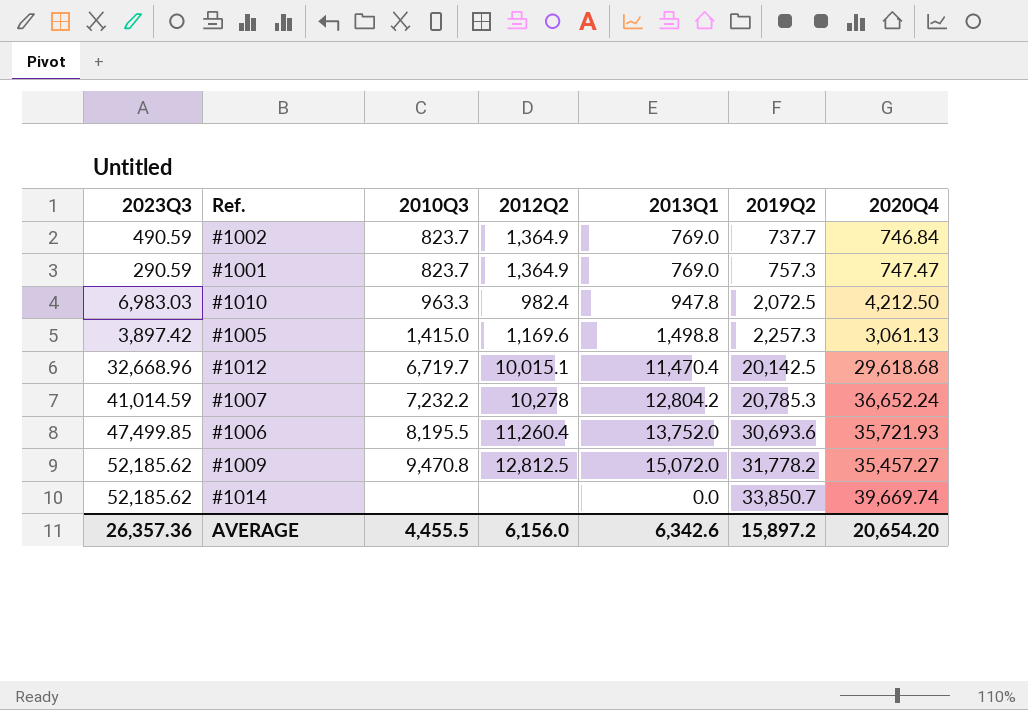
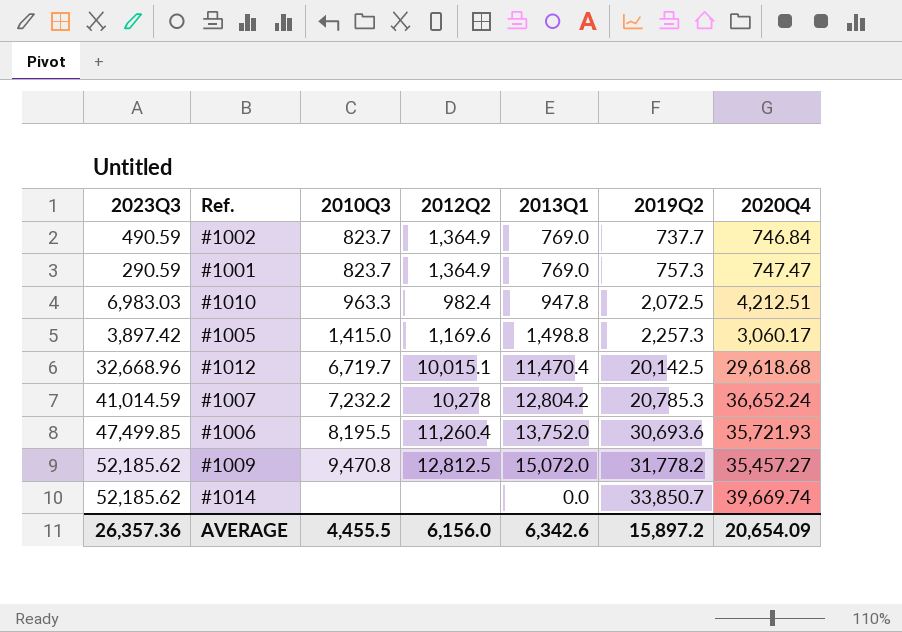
#1010 | 2020Q4: 4,212.50 -> 4,212.51
#1005 | 2020Q4: 3,061.13 -> 3,060.17
AVERAGE | 2020Q4: 20,654.20 -> 20,654.09

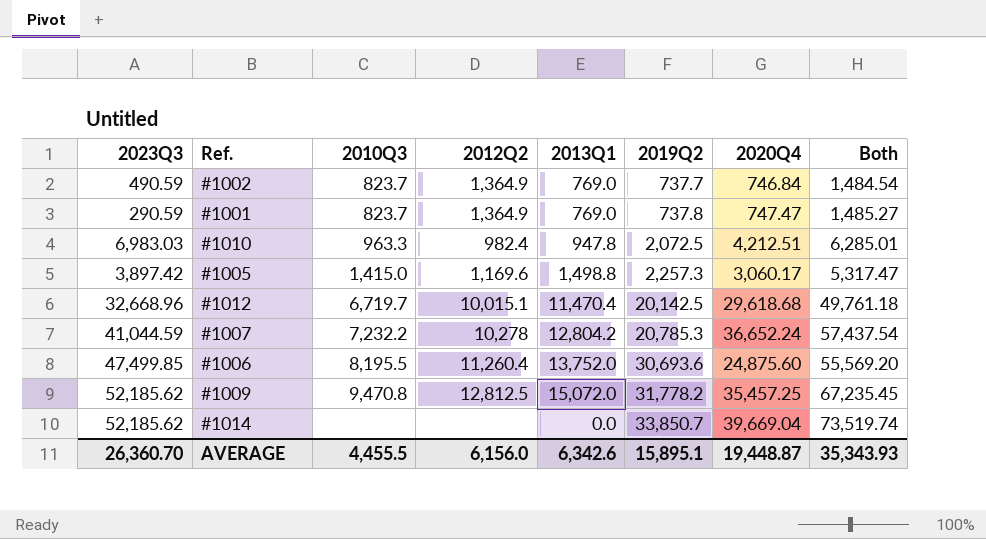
column Both | formula: none -> [2019Q2] + [2020Q4]
#1001 | 2019Q2: 757.3 -> 737.8
#1007 | 2023Q3: 41,014.59 -> 41,044.59
#1006 | 2020Q4: 35,721.93 -> 24,875.60
#1009 | 2020Q4: 35,457.27 -> 35,457.25
#1014 | 2020Q4: 39,669.74 -> 39,669.04
AVERAGE | 2023Q3: 26,357.36 -> 26,360.70
AVERAGE | 2019Q2: 15,897.2 -> 15,895.1
AVERAGE | 2020Q4: 20,654.09 -> 19,448.87

